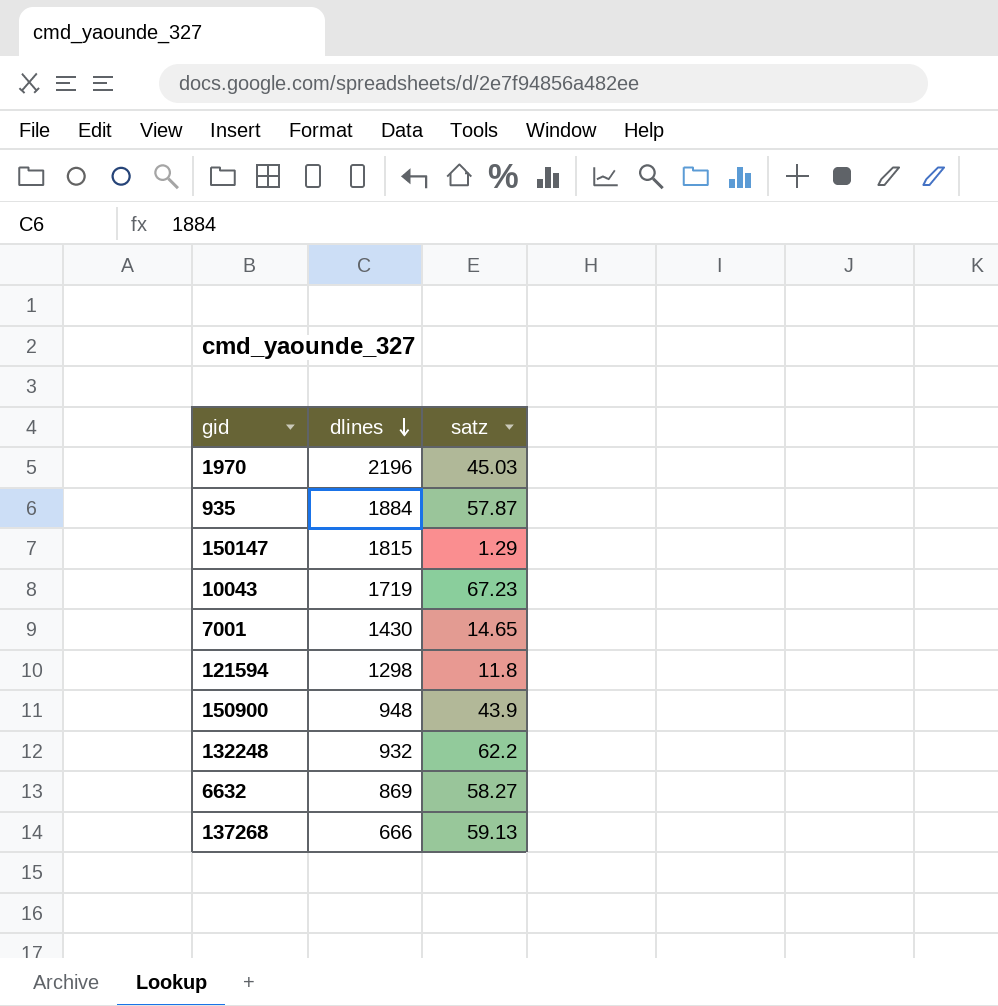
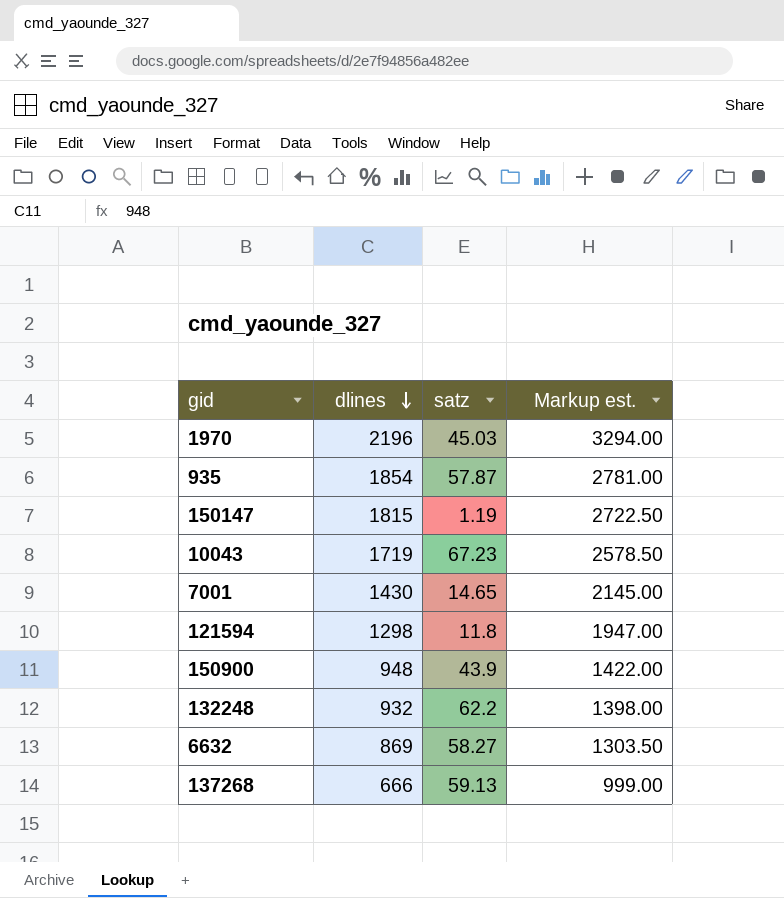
column Markup est. | formula: none -> [dlines] * 1.5
935 | dlines: 1884 -> 1854
150147 | satz: 1.29 -> 1.19

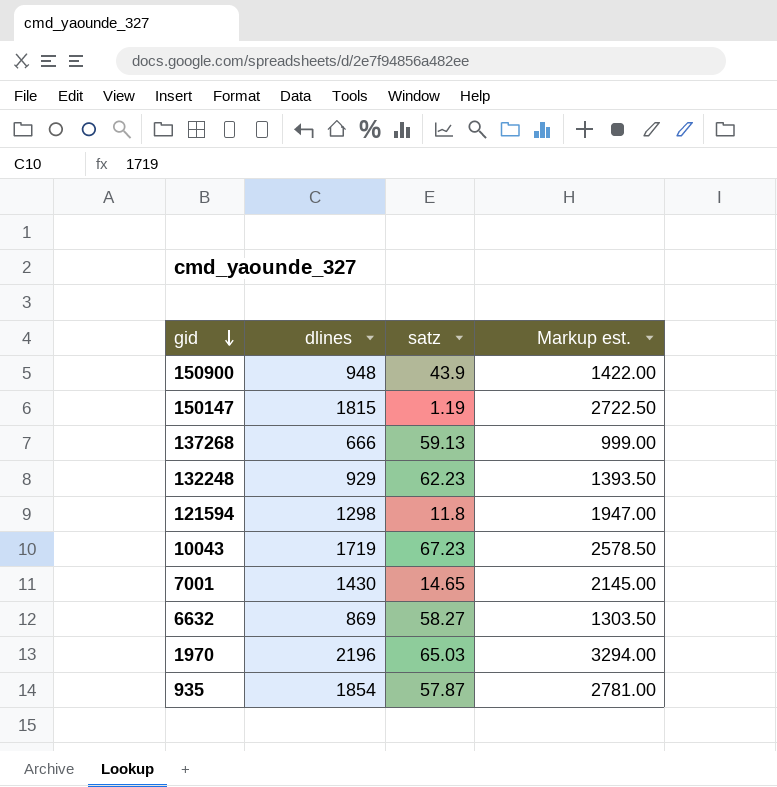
row order: dlines descending -> gid descending
132248 | dlines: 932 -> 929
132248 | satz: 62.2 -> 62.23
132248 | Markup est.: 1398.00 -> 1393.50
1970 | satz: 45.03 -> 65.03

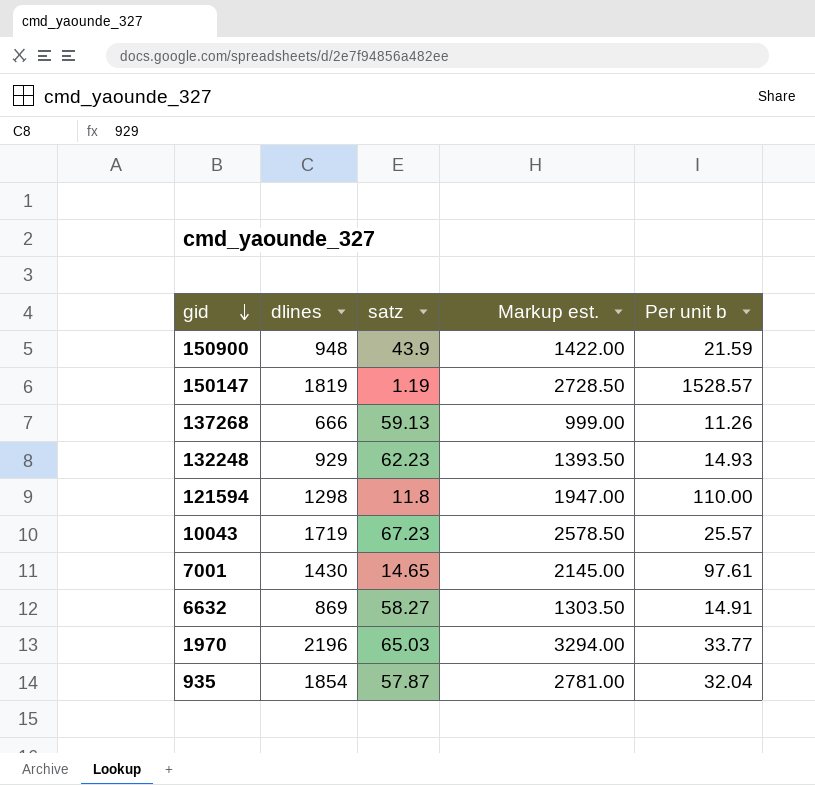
column Per unit b | formula: none -> [dlines] / [satz]
150147 | dlines: 1815 -> 1819
150147 | Markup est.: 2722.50 -> 2728.50

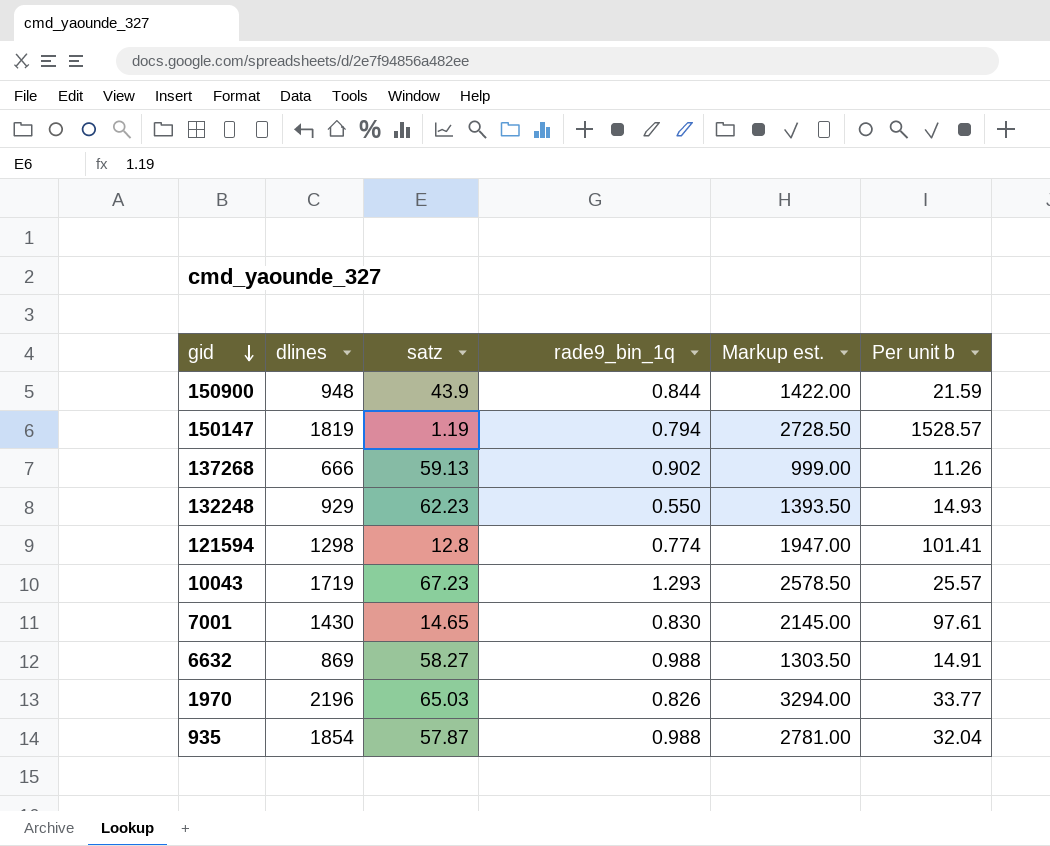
column rade9_bin_1q | position: none -> 4
121594 | satz: 11.8 -> 12.8
121594 | Per unit b: 110.00 -> 101.41

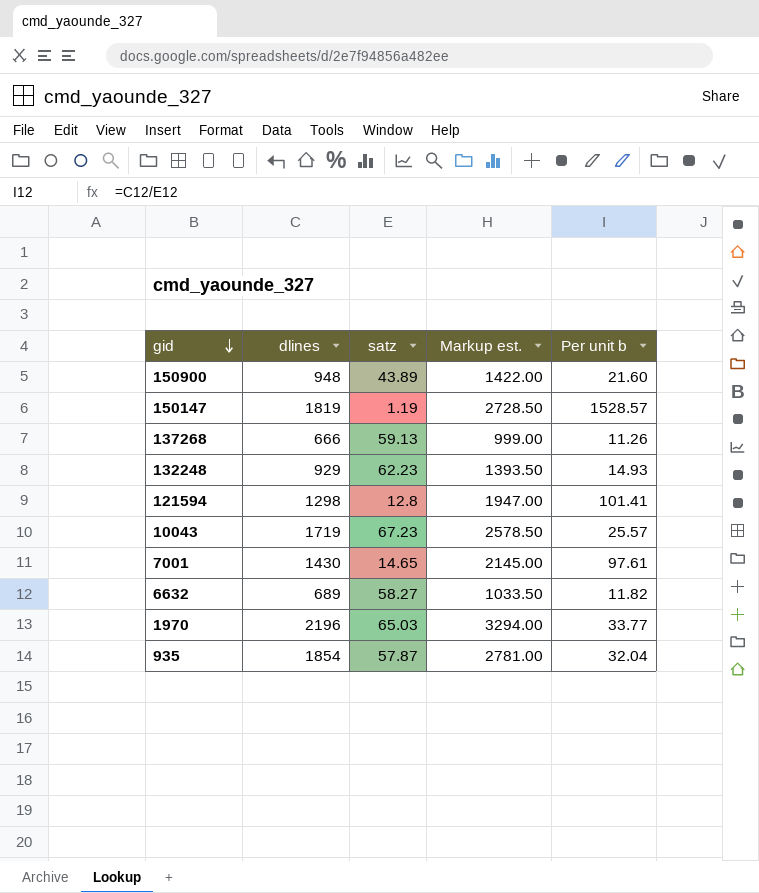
column rade9_bin_1q | position: 4 -> none
150900 | satz: 43.9 -> 43.89
150900 | Per unit b: 21.59 -> 21.60
6632 | dlines: 869 -> 689
6632 | Markup est.: 1303.50 -> 1033.50
6632 | Per unit b: 14.91 -> 11.82

